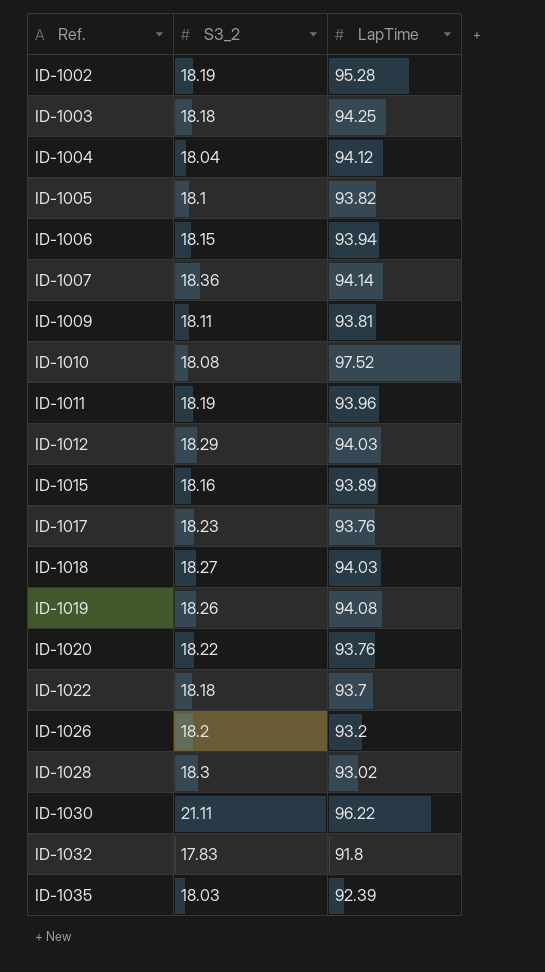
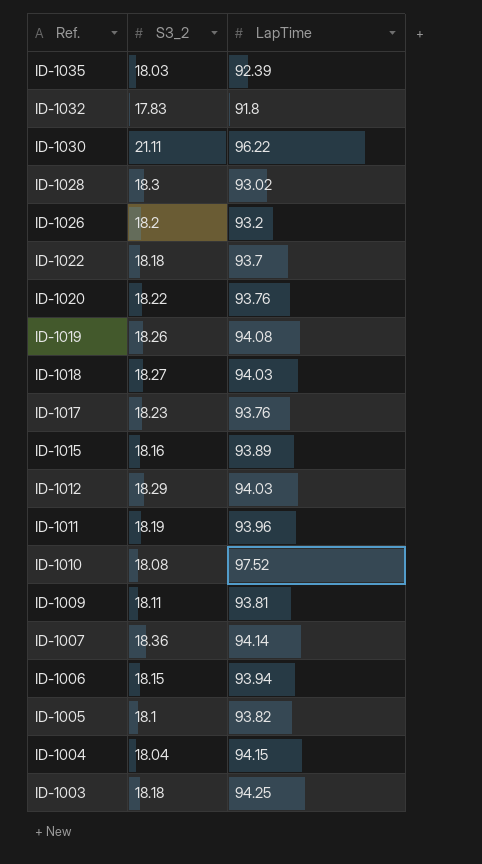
row order: Ref. ascending -> Ref. descending
row ID-1002: 18.19 | 95.28 -> none
ID-1004 | LapTime: 94.12 -> 94.15

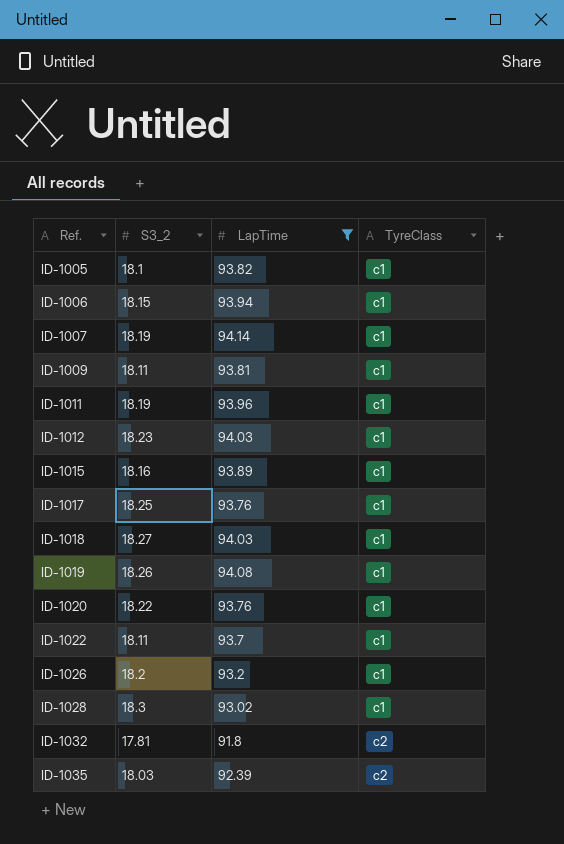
filter: none -> LapTime <= 94.14
row order: Ref. descending -> Ref. ascending
column TyreClass | position: none -> 4
ID-1007 | S3_2: 18.36 -> 18.19
ID-1012 | S3_2: 18.29 -> 18.23
ID-1017 | S3_2: 18.23 -> 18.25
ID-1022 | S3_2: 18.18 -> 18.11
ID-1032 | S3_2: 17.83 -> 17.81

